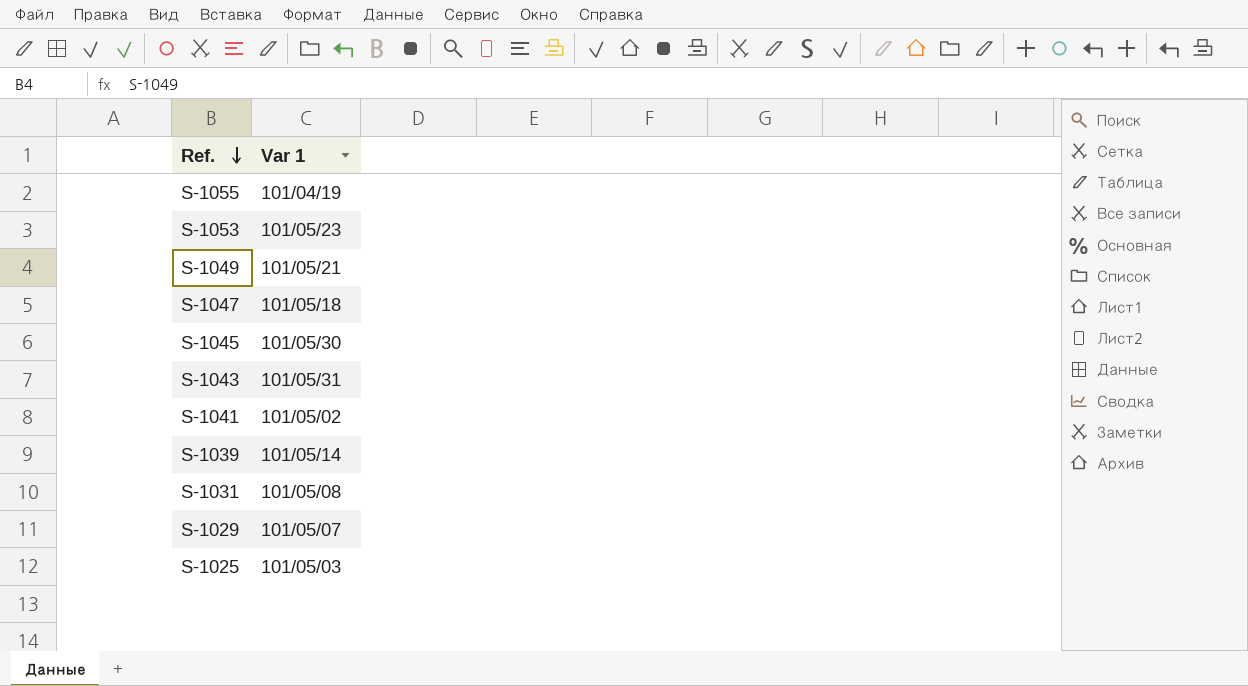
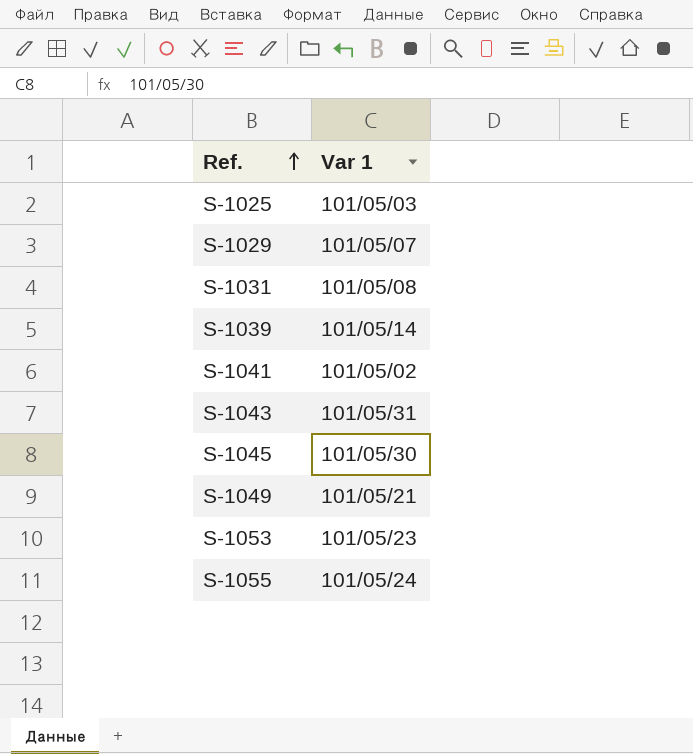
row order: Ref. descending -> Ref. ascending
row S-1047: 101/05/18 -> none
S-1055 | Var 1: 101/04/19 -> 101/05/24

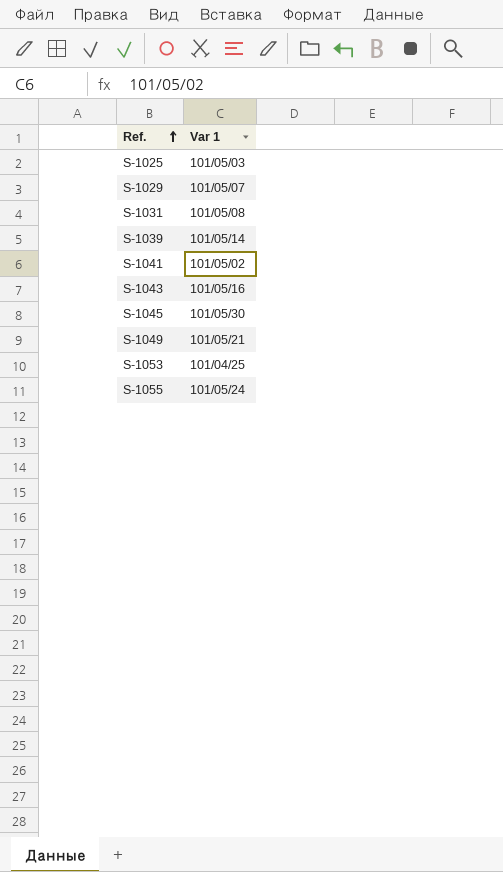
S-1043 | Var 1: 101/05/31 -> 101/05/16
S-1053 | Var 1: 101/05/23 -> 101/04/25

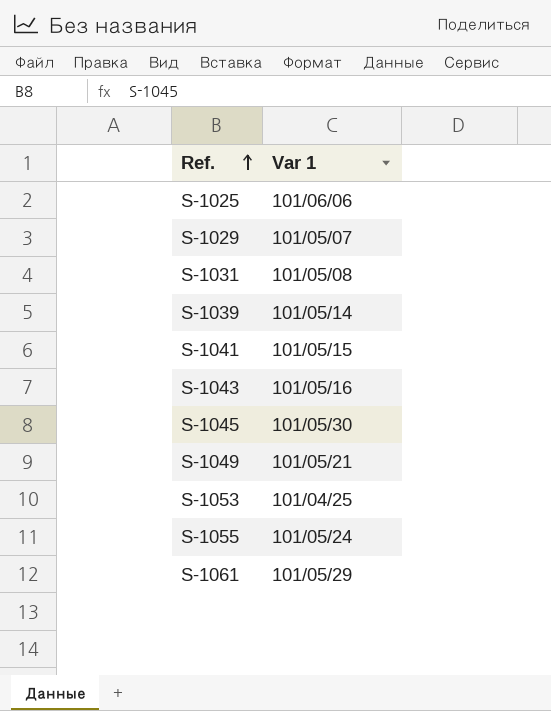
S-1025 | Var 1: 101/05/03 -> 101/06/06
S-1041 | Var 1: 101/05/02 -> 101/05/15
row S-1061: none -> 101/05/29

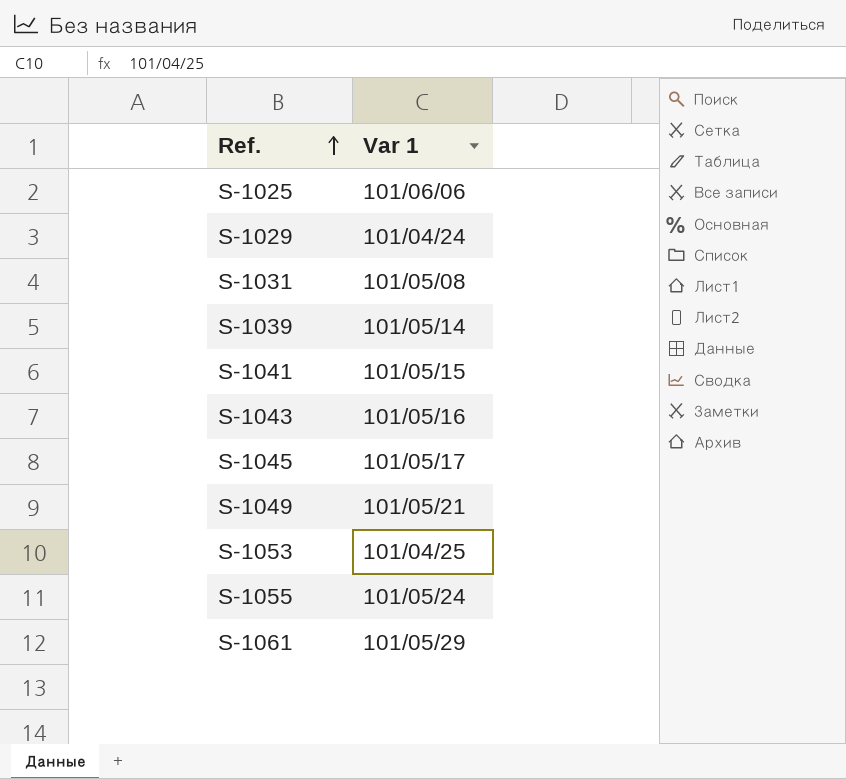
S-1029 | Var 1: 101/05/07 -> 101/04/24
S-1045 | Var 1: 101/05/30 -> 101/05/17

